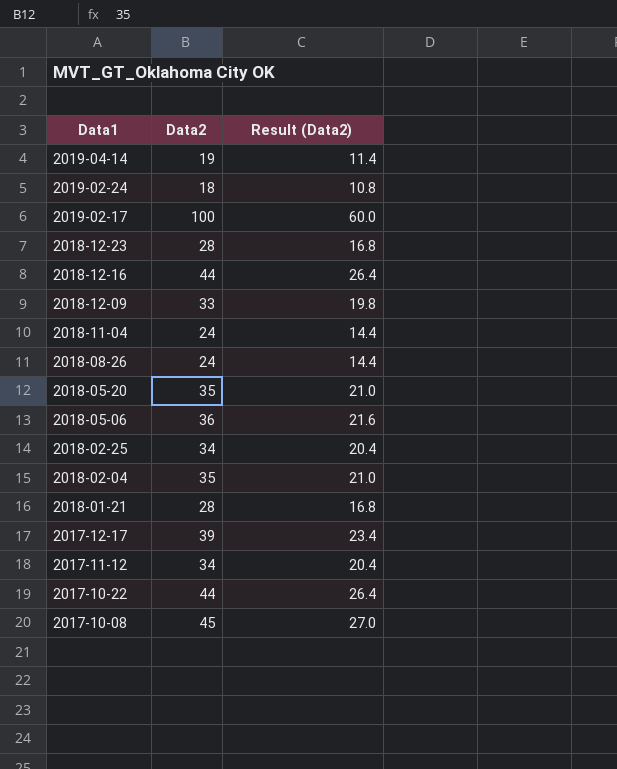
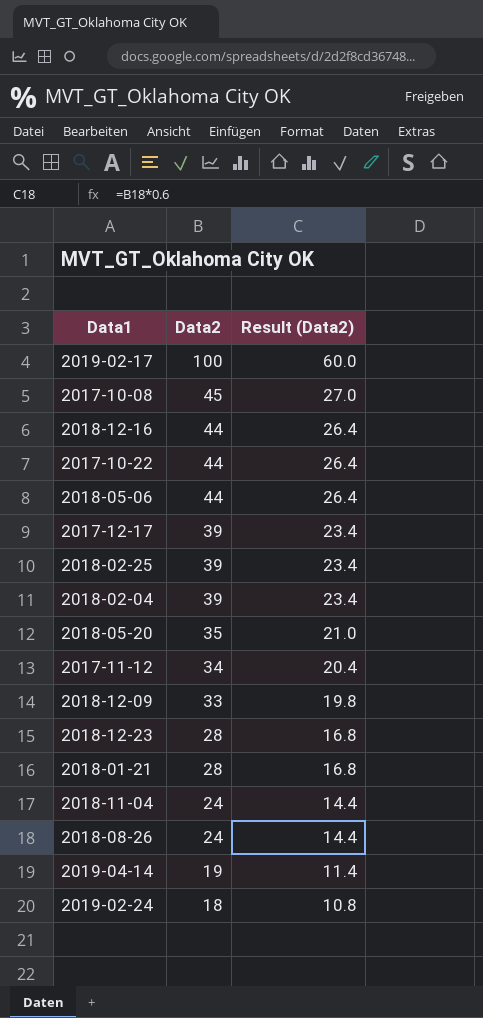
row order: Data1 descending -> Data2 descending
2018-05-06 | Data2: 36 -> 44
2018-05-06 | Result (Data2): 21.6 -> 26.4
2018-02-25 | Data2: 34 -> 39
2018-02-25 | Result (Data2): 20.4 -> 23.4
2018-02-04 | Data2: 35 -> 39
2018-02-04 | Result (Data2): 21.0 -> 23.4

